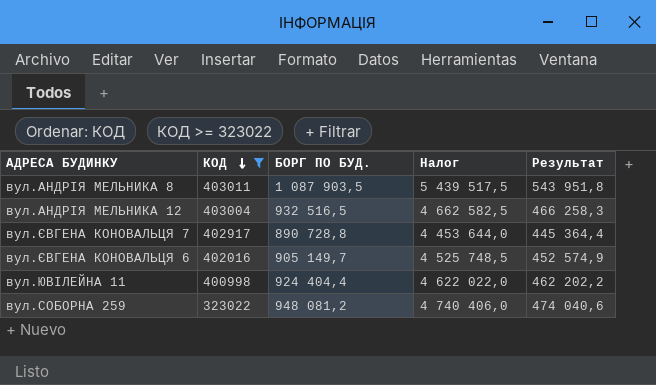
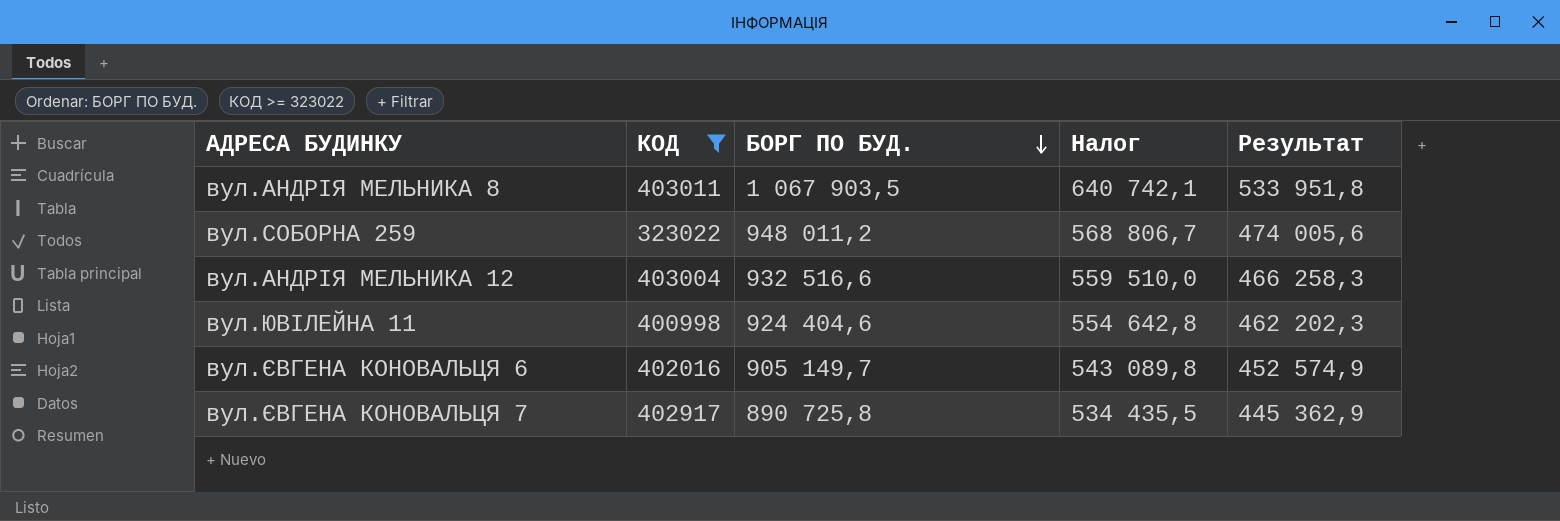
row order: КОД descending -> БОРГ ПО БУД. descending
column Налог | formula: [БОРГ ПО БУД.] * 5 -> [БОРГ ПО БУД.] * 0,6
вул.АНДРIЯ МЕЛЬНИКА 8 | БОРГ ПО БУД.: 1 087 903,5 -> 1 067 903,5
вул.АНДРIЯ МЕЛЬНИКА 8 | Результат: 543 951,8 -> 533 951,8
вул.СОБОРНА 259 | БОРГ ПО БУД.: 948 081,2 -> 948 011,2
вул.СОБОРНА 259 | Результат: 474 040,6 -> 474 005,6
вул.АНДРIЯ МЕЛЬНИКА 12 | БОРГ ПО БУД.: 932 516,5 -> 932 516,6
вул.ЮВIЛЕЙНА 11 | БОРГ ПО БУД.: 924 404,4 -> 924 404,6
вул.ЮВIЛЕЙНА 11 | Результат: 462 202,2 -> 462 202,3
вул.ЄВГЕНА КОНОВАЛЬЦЯ 7 | БОРГ ПО БУД.: 890 728,8 -> 890 725,8
вул.ЄВГЕНА КОНОВАЛЬЦЯ 7 | Результат: 445 364,4 -> 445 362,9

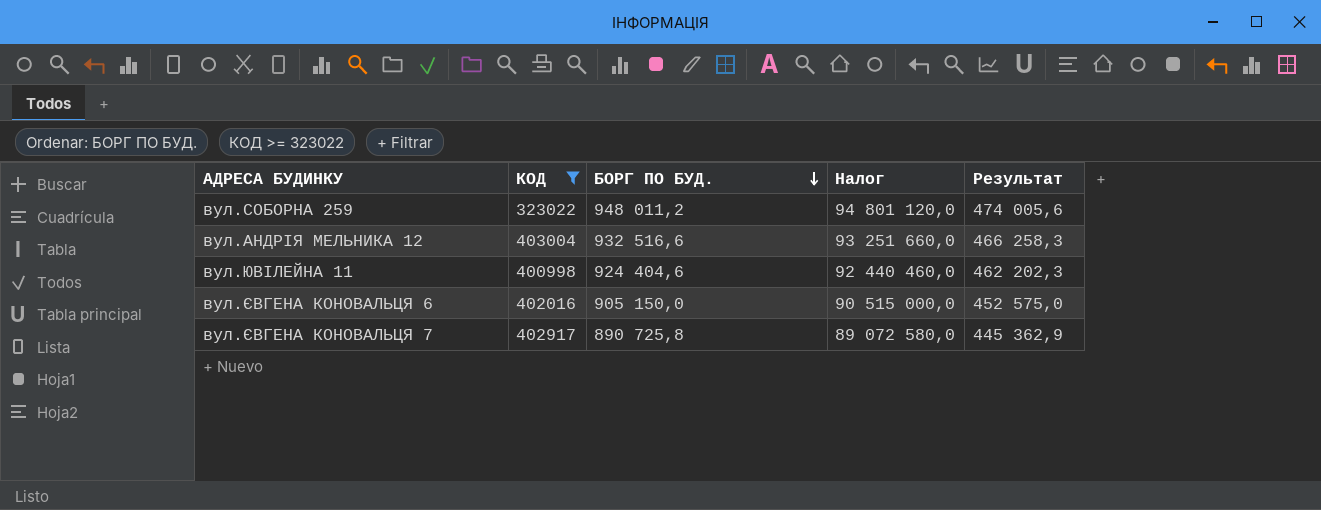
column Налог | formula: [БОРГ ПО БУД.] * 0,6 -> [БОРГ ПО БУД.] * 100
row вул.АНДРIЯ МЕЛЬНИКА 8: 403011 | 1 067 903,5 | 640 742,1 | 533 951,8 -> none
вул.ЄВГЕНА КОНОВАЛЬЦЯ 6 | БОРГ ПО БУД.: 905 149,7 -> 905 150,0
вул.ЄВГЕНА КОНОВАЛЬЦЯ 6 | Результат: 452 574,9 -> 452 575,0

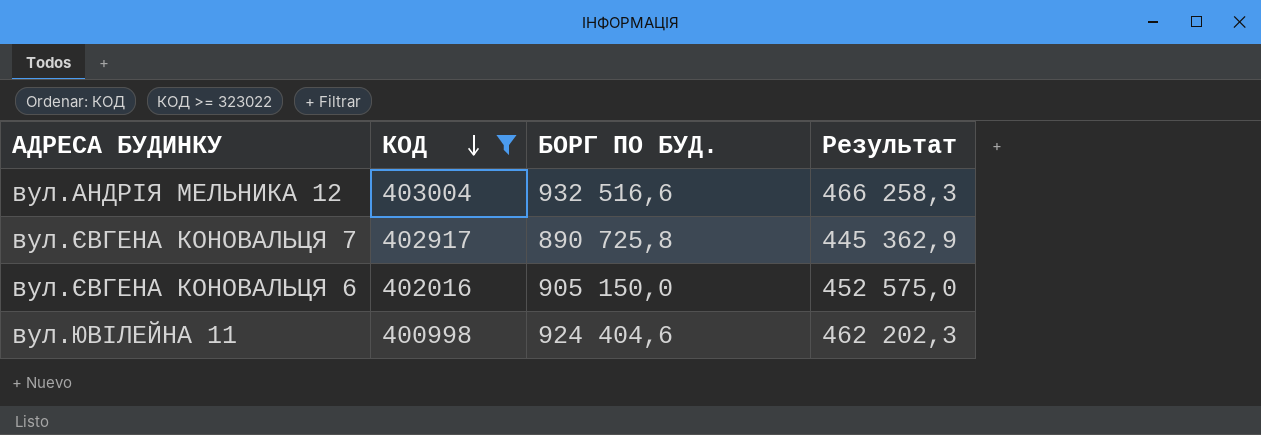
row order: БОРГ ПО БУД. descending -> КОД descending
column Налог | formula: [БОРГ ПО БУД.] * 100 -> none
row вул.СОБОРНА 259: 323022 | 948 011,2 | 94 801 120,0 | 474 005,6 -> none

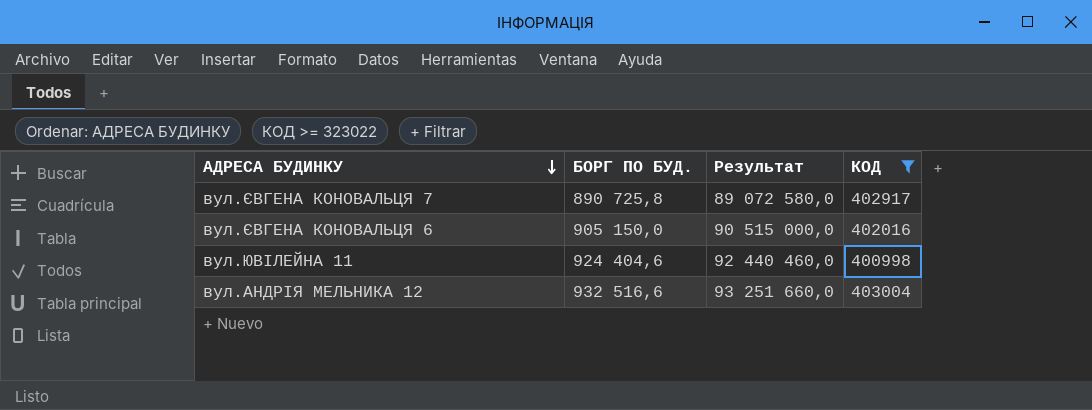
row order: КОД descending -> АДРЕСА БУДИНКУ descending
column Результат | formula: [БОРГ ПО БУД.] * 0,5 -> [БОРГ ПО БУД.] * 100
column КОД | position: 2 -> 4

